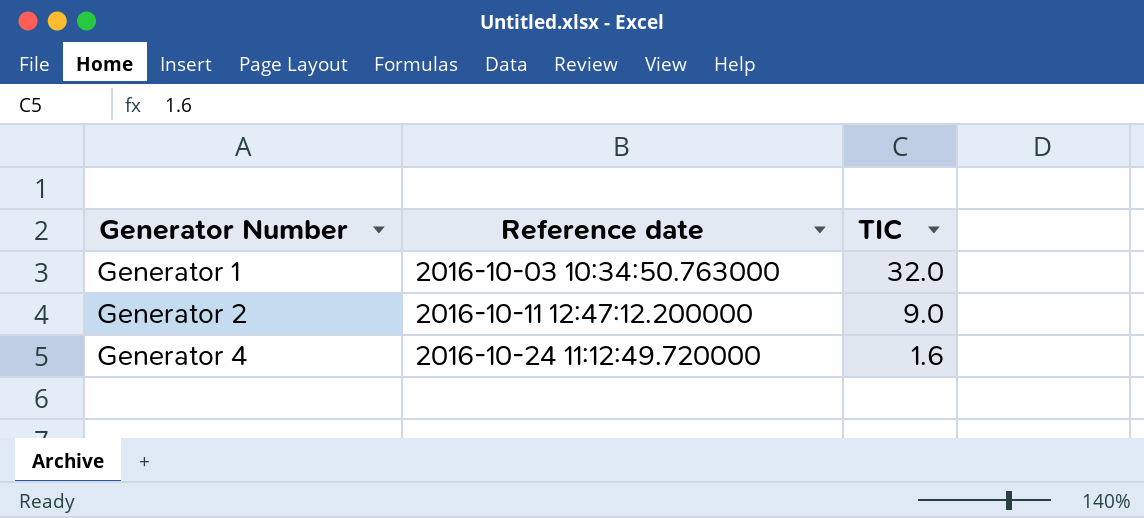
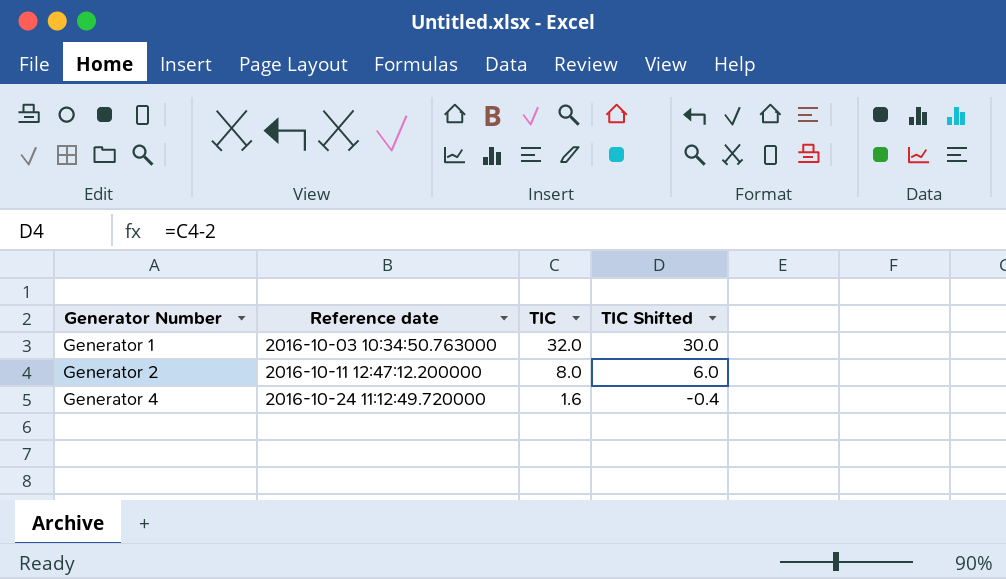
column TIC Shifted | formula: none -> [TIC] - 2
Generator 2 | TIC: 9.0 -> 8.0

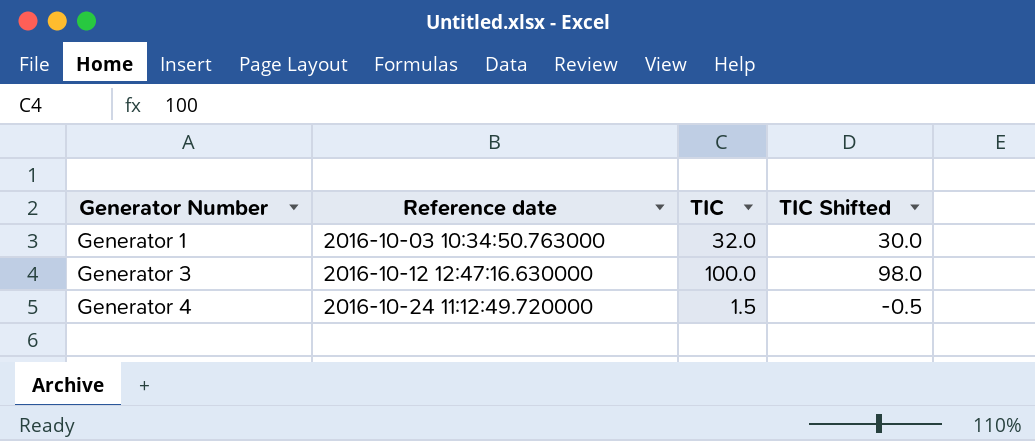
row Generator 2: 2016-10-11 12:47:12.200000 | 8.0 | 6.0 -> none
row Generator 3: none -> 2016-10-12 12:47:16.630000 | 100.0 | 98.0
Generator 4 | TIC: 1.6 -> 1.5
Generator 4 | TIC Shifted: -0.4 -> -0.5

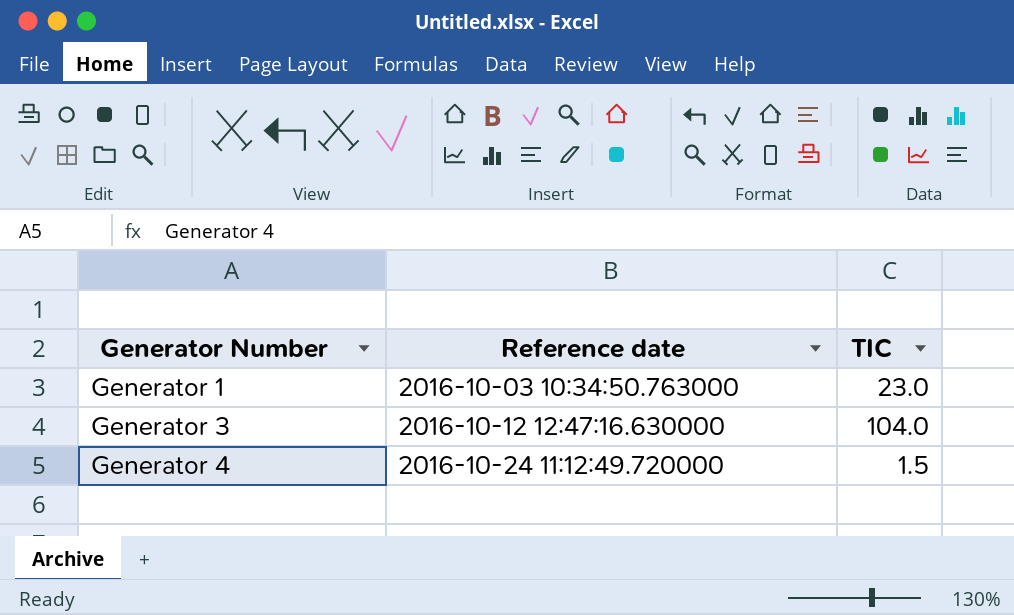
column TIC Shifted | formula: [TIC] - 2 -> none
Generator 1 | TIC: 32.0 -> 23.0
Generator 3 | TIC: 100.0 -> 104.0

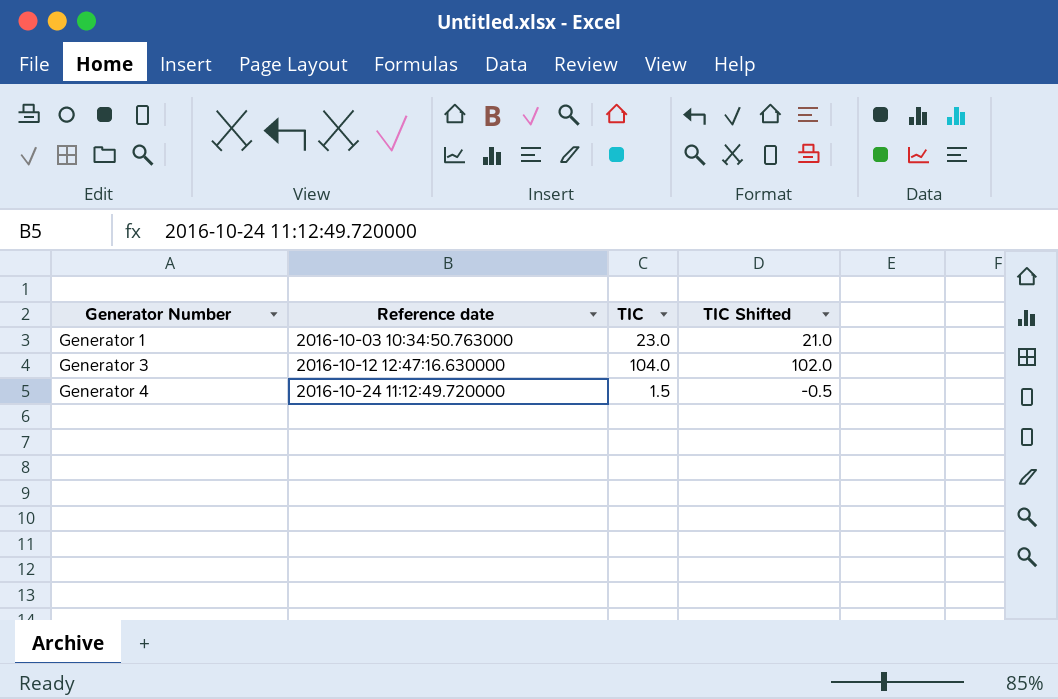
column TIC Shifted | formula: none -> [TIC] - 2

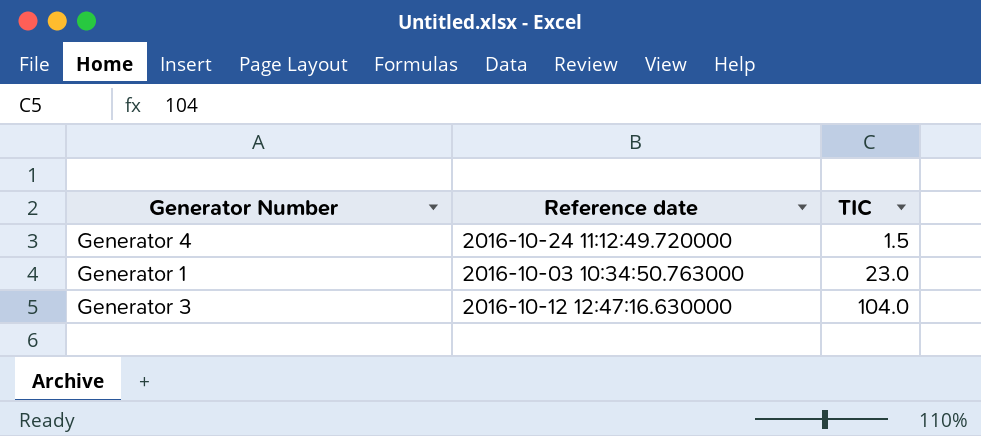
row order: Generator Number ascending -> TIC ascending
column TIC Shifted | formula: [TIC] - 2 -> none

